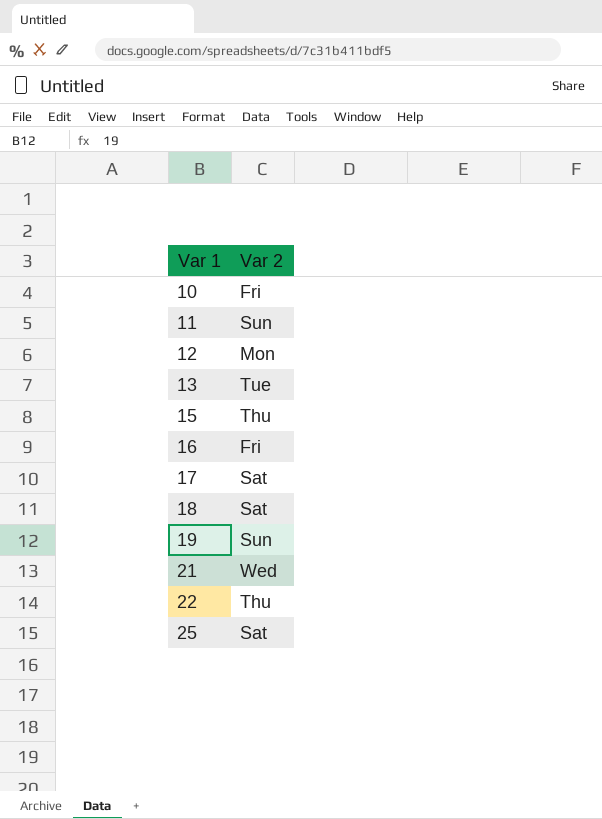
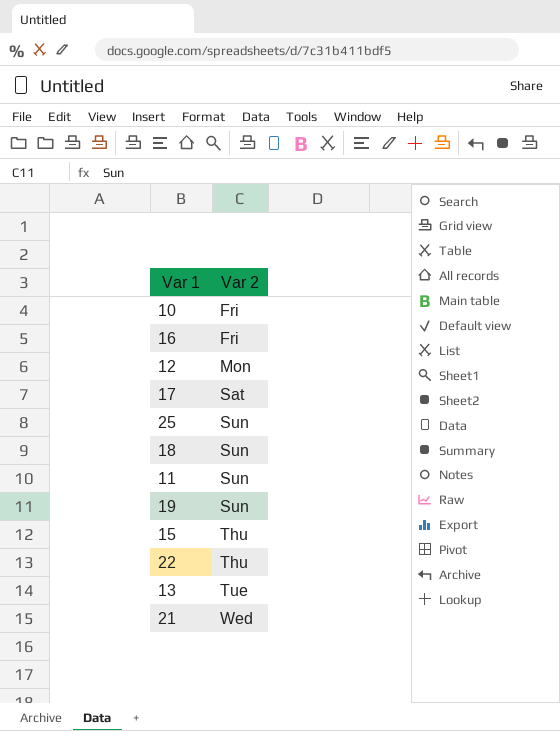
row order: Var 1 ascending -> Var 2 ascending
25 | Var 2: Sat -> Sun
18 | Var 2: Sat -> Sun

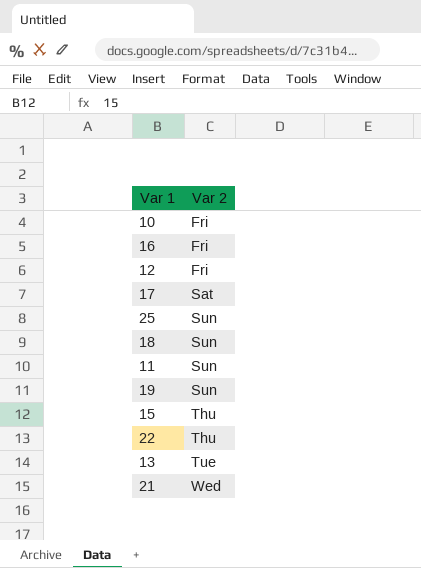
12 | Var 2: Mon -> Fri

